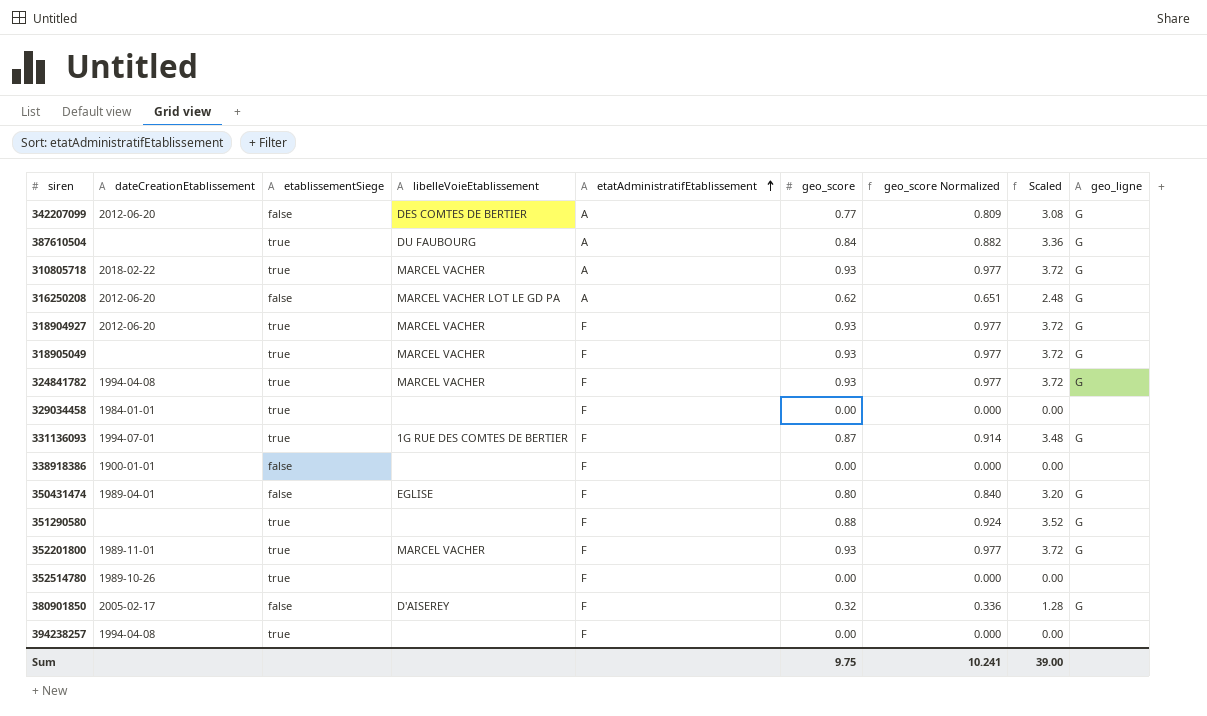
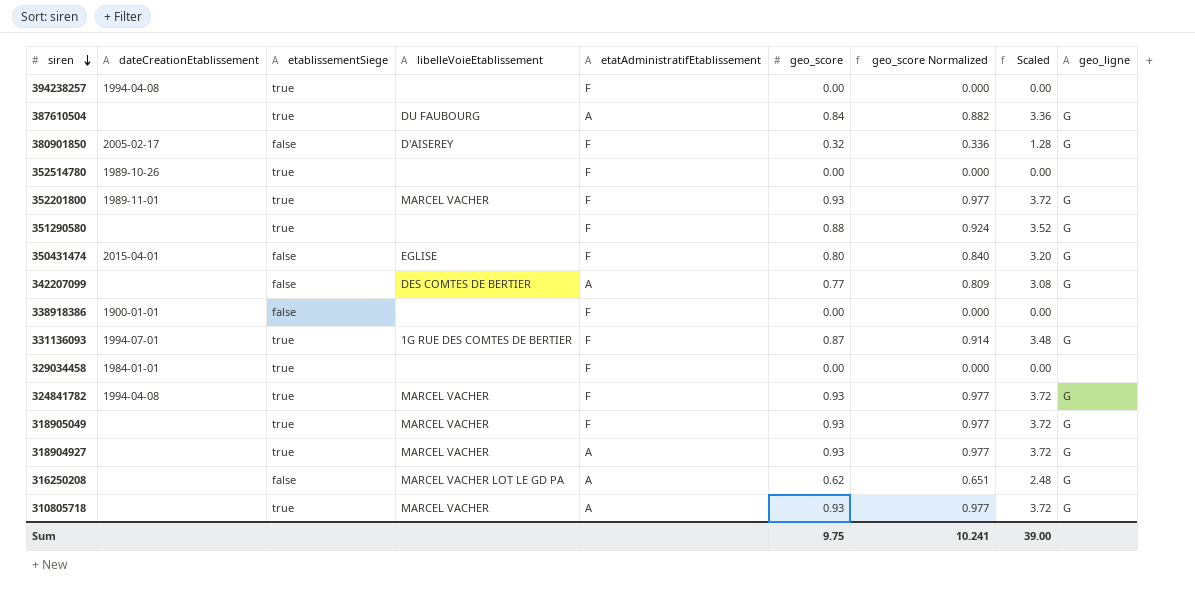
row order: etatAdministratifEtablissement ascending -> siren descending
350431474 | dateCreationEtablissement: 1989-04-01 -> 2015-04-01
342207099 | dateCreationEtablissement: 2012-06-20 -> none
318904927 | dateCreationEtablissement: 2012-06-20 -> none
318904927 | etatAdministratifEtablissement: F -> A
316250208 | dateCreationEtablissement: 2012-06-20 -> none
310805718 | dateCreationEtablissement: 2018-02-22 -> none

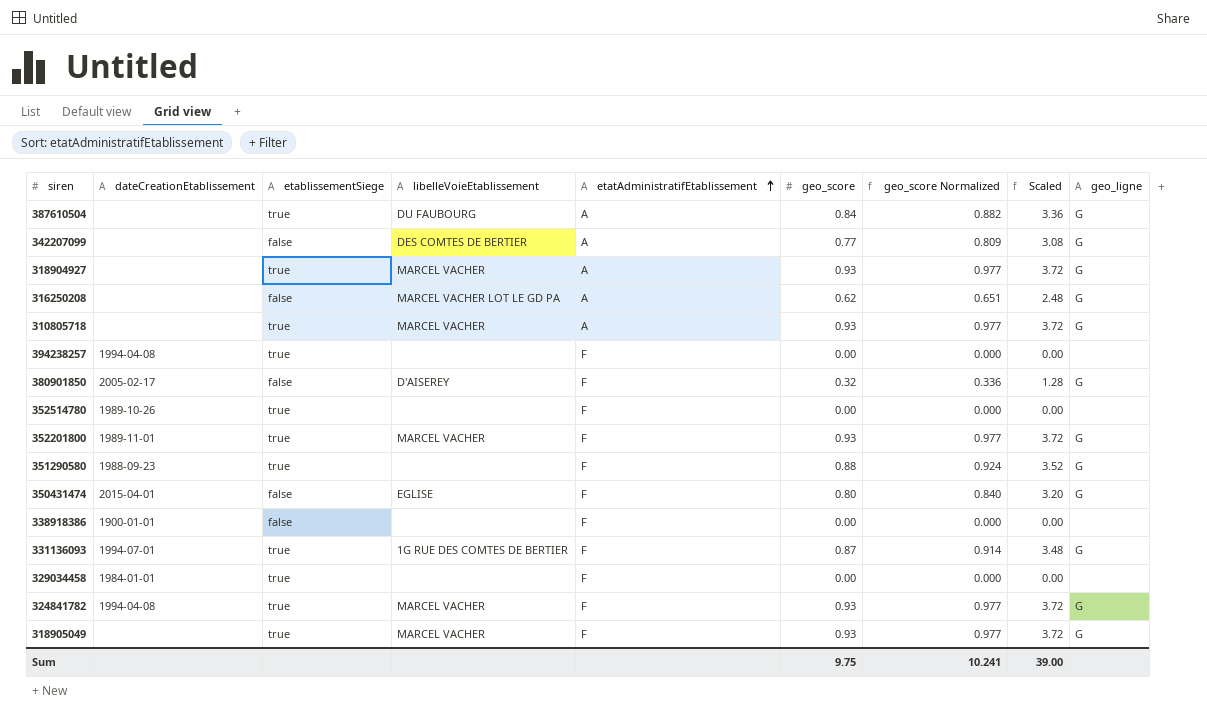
row order: siren descending -> etatAdministratifEtablissement ascending
351290580 | dateCreationEtablissement: none -> 1988-09-23

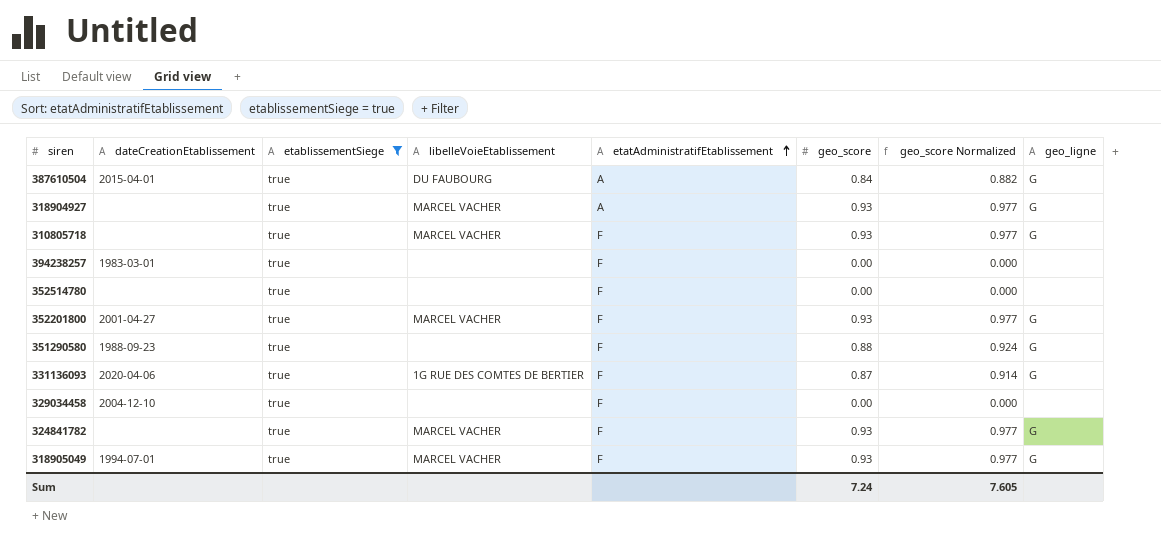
filter: none -> etablissementSiege = true
column Scaled | formula: [geo_score] * 4 -> none
387610504 | dateCreationEtablissement: none -> 2015-04-01
310805718 | etatAdministratifEtablissement: A -> F
394238257 | dateCreationEtablissement: 1994-04-08 -> 1983-03-01
352514780 | dateCreationEtablissement: 1989-10-26 -> none
352201800 | dateCreationEtablissement: 1989-11-01 -> 2001-04-27
331136093 | dateCreationEtablissement: 1994-07-01 -> 2020-04-06
329034458 | dateCreationEtablissement: 1984-01-01 -> 2004-12-10
324841782 | dateCreationEtablissement: 1994-04-08 -> none
318905049 | dateCreationEtablissement: none -> 1994-07-01
Sum | geo_score: 9.75 -> 7.24
Sum | geo_score Normalized: 10.241 -> 7.605

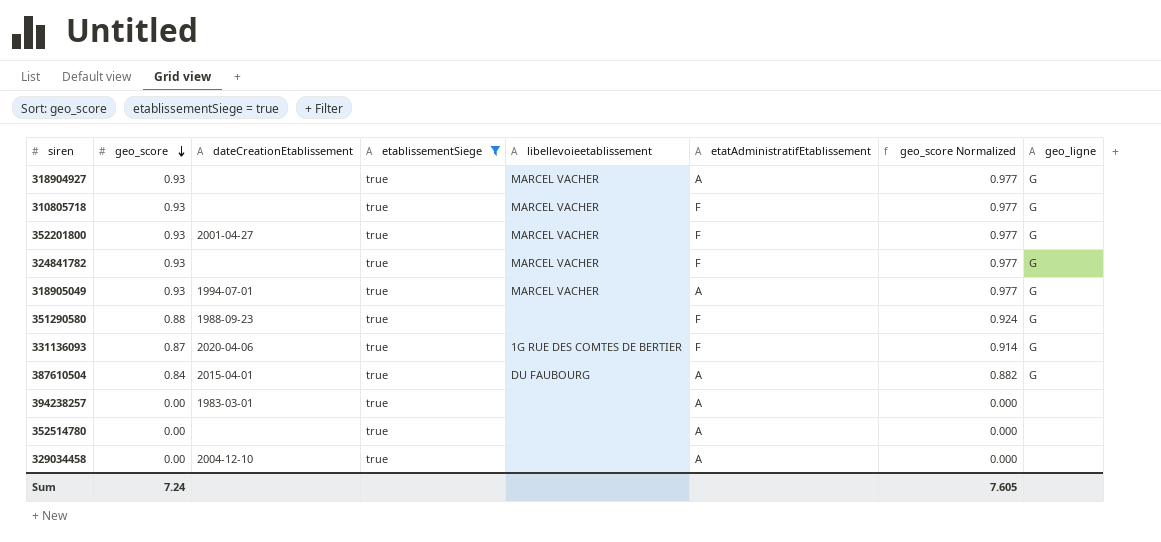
row order: etatAdministratifEtablissement ascending -> geo_score descending
column geo_score | position: 6 -> 2
column name: libelleVoieEtablissement -> libellevoieetablissement
318905049 | etatAdministratifEtablissement: F -> A
394238257 | etatAdministratifEtablissement: F -> A
352514780 | etatAdministratifEtablissement: F -> A
329034458 | etatAdministratifEtablissement: F -> A

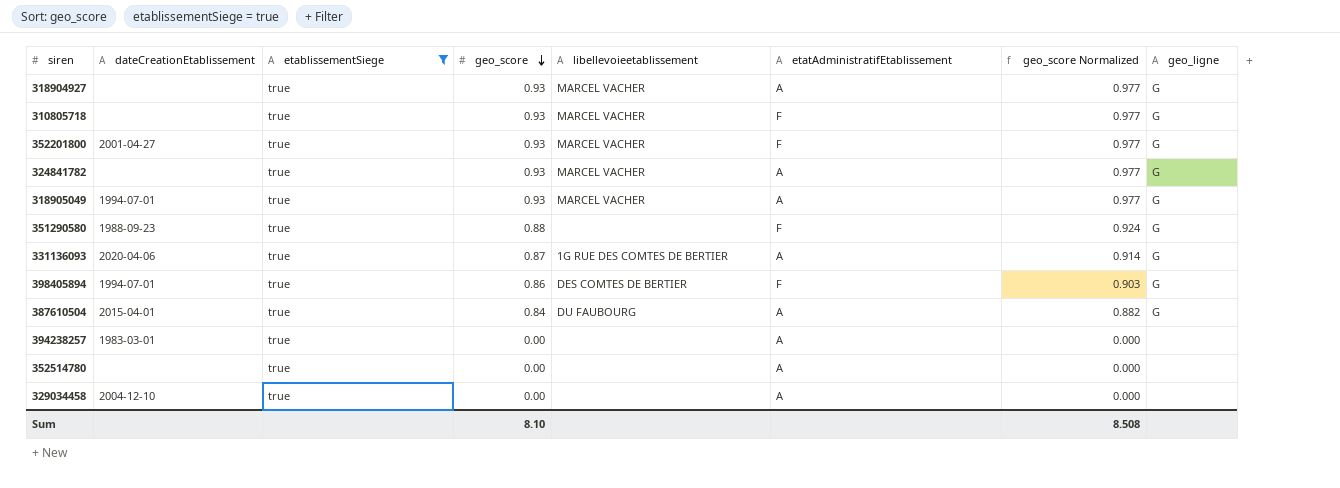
column geo_score | position: 2 -> 4
324841782 | etatAdministratifEtablissement: F -> A
331136093 | etatAdministratifEtablissement: F -> A
row 398405894: none -> 1994-07-01 | true | 0.86 | DES COMTES DE BERTIER | F | 0.903 | G
Sum | geo_score: 7.24 -> 8.10
Sum | geo_score Normalized: 7.605 -> 8.508

